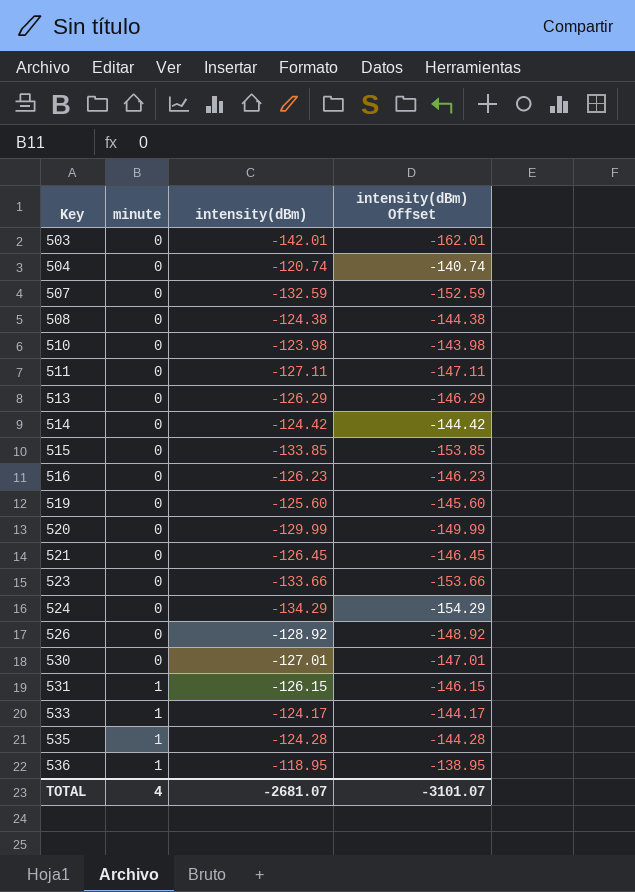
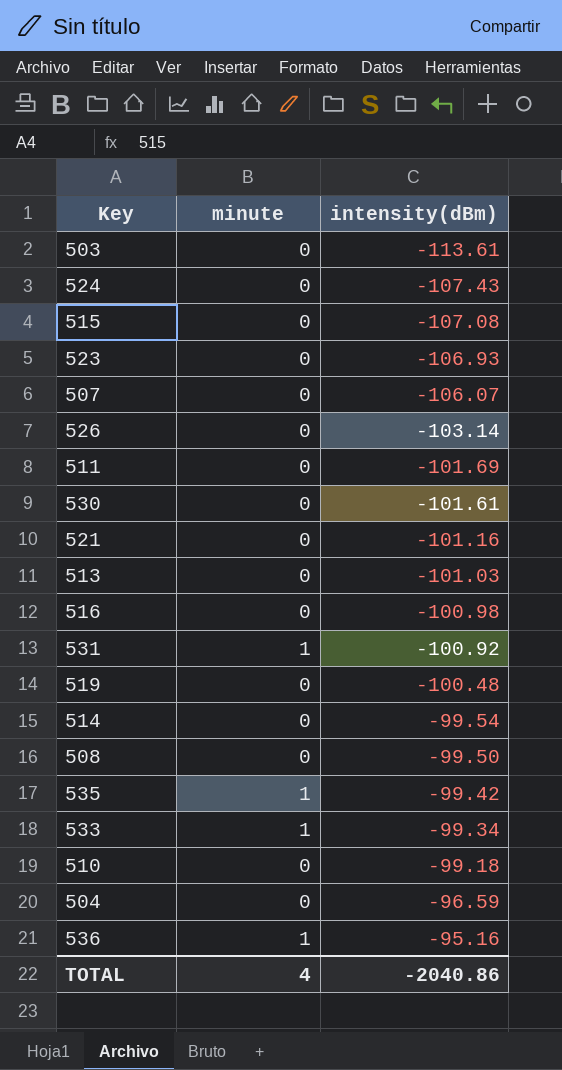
row order: Key ascending -> intensity(dBm) ascending
column intensity(dBm) Offset | formula: [intensity(dBm)] - 20 -> none
row 520: 0 | -129.99 | -149.99 -> none
503 | intensity(dBm): -142.01 -> -113.61
524 | intensity(dBm): -134.29 -> -107.43
515 | intensity(dBm): -133.85 -> -107.08
523 | intensity(dBm): -133.66 -> -106.93
507 | intensity(dBm): -132.59 -> -106.07
526 | intensity(dBm): -128.92 -> -103.14
511 | intensity(dBm): -127.11 -> -101.69
530 | intensity(dBm): -127.01 -> -101.61
521 | intensity(dBm): -126.45 -> -101.16
513 | intensity(dBm): -126.29 -> -101.03
516 | intensity(dBm): -126.23 -> -100.98
531 | intensity(dBm): -126.15 -> -100.92
519 | intensity(dBm): -125.60 -> -100.48
514 | intensity(dBm): -124.42 -> -99.54
508 | intensity(dBm): -124.38 -> -99.50
535 | intensity(dBm): -124.28 -> -99.42
533 | intensity(dBm): -124.17 -> -99.34
510 | intensity(dBm): -123.98 -> -99.18
504 | intensity(dBm): -120.74 -> -96.59
536 | intensity(dBm): -118.95 -> -95.16
TOTAL | intensity(dBm): -2681.07 -> -2040.86

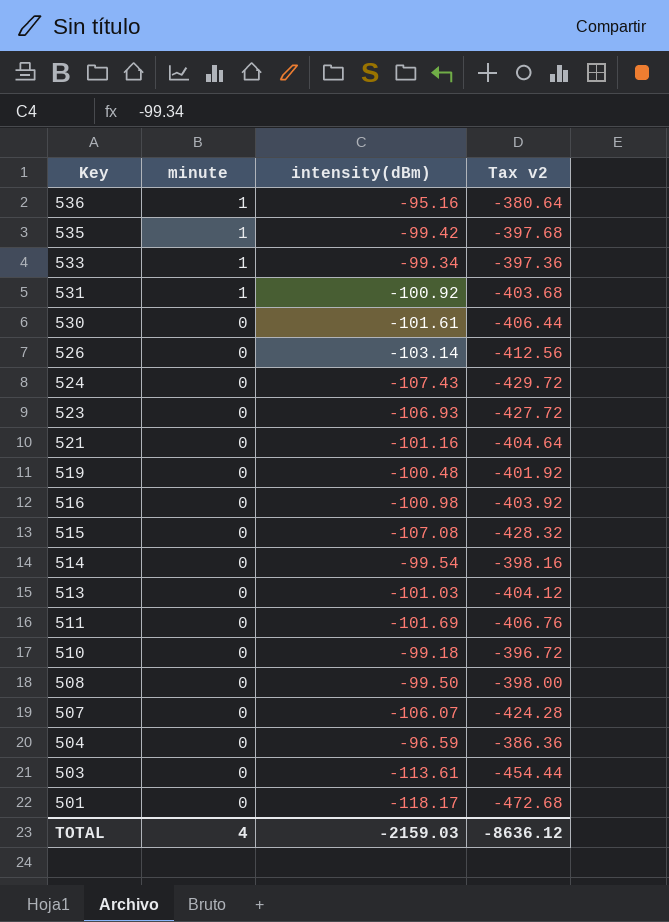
row order: intensity(dBm) ascending -> Key descending
column Tax v2 | formula: none -> [intensity(dBm)] * 4
row 501: none -> 0 | -118.17 | -472.68
TOTAL | intensity(dBm): -2040.86 -> -2159.03

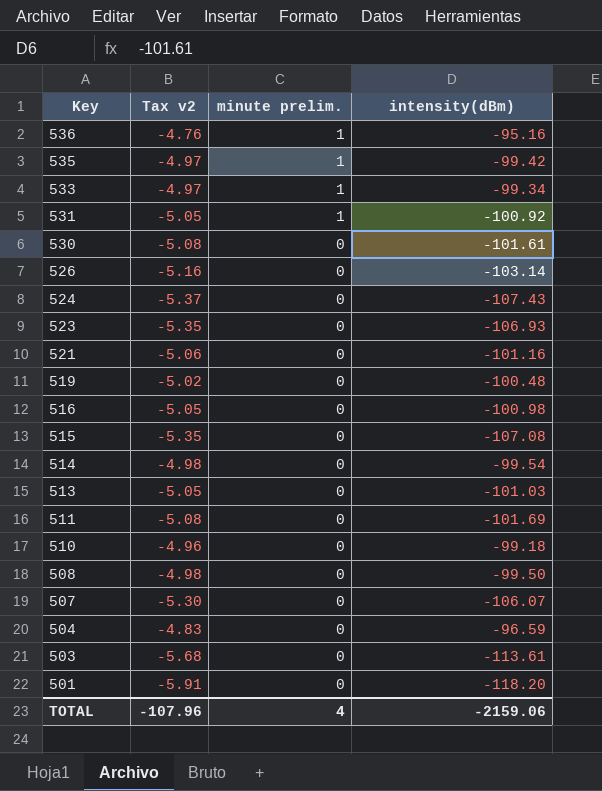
column Tax v2 | formula: [intensity(dBm)] * 4 -> [intensity(dBm)] * 0.05
column Tax v2 | position: 4 -> 2
column name: minute -> minute prelim.
501 | intensity(dBm): -118.17 -> -118.20
TOTAL | Tax v2: -8636.12 -> -107.96
TOTAL | intensity(dBm): -2159.03 -> -2159.06

